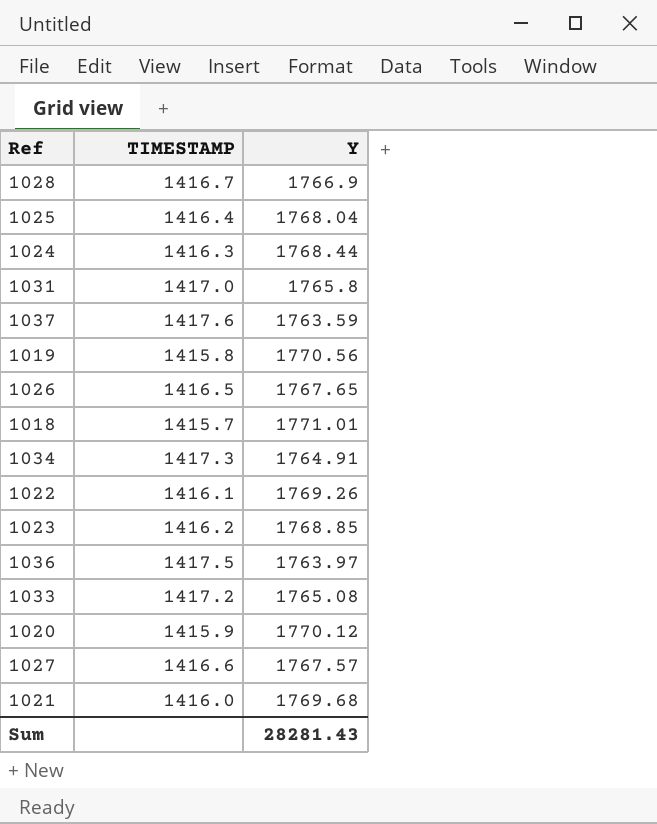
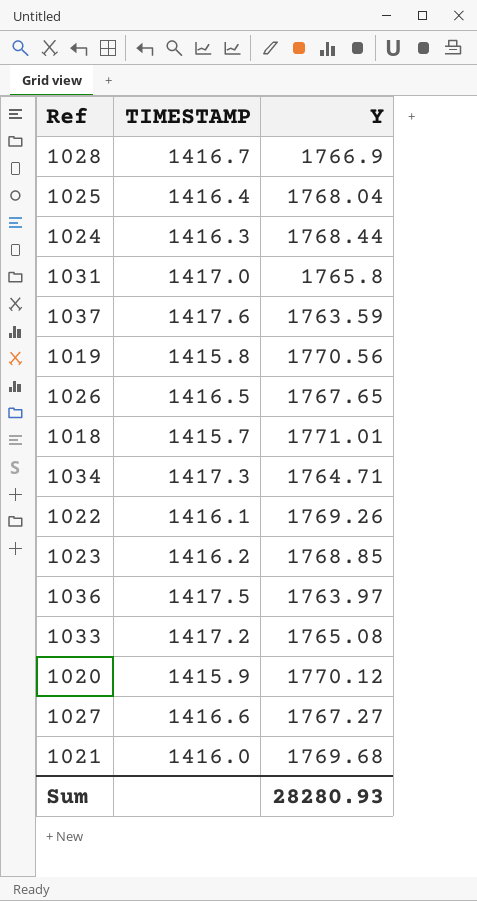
1034 | Y: 1764.91 -> 1764.71
1027 | Y: 1767.57 -> 1767.27
Sum | Y: 28281.43 -> 28280.93

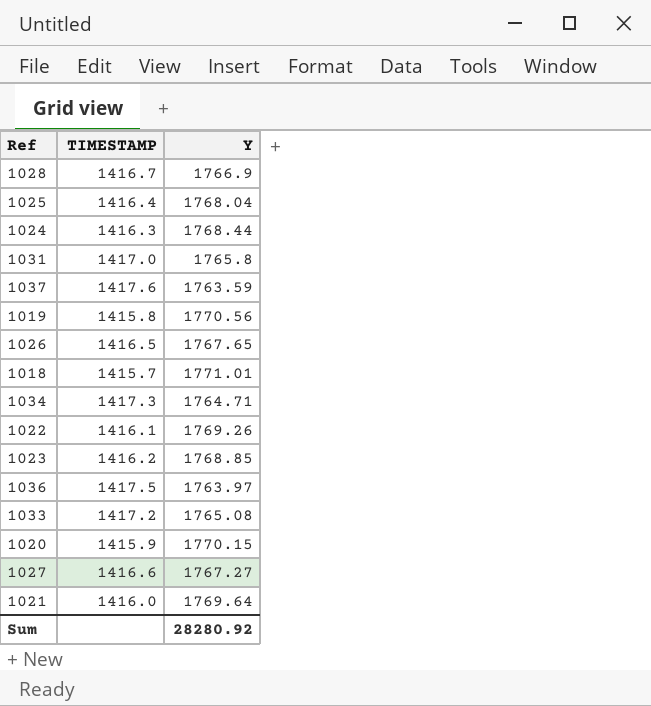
1020 | Y: 1770.12 -> 1770.15
1021 | Y: 1769.68 -> 1769.64
Sum | Y: 28280.93 -> 28280.92

